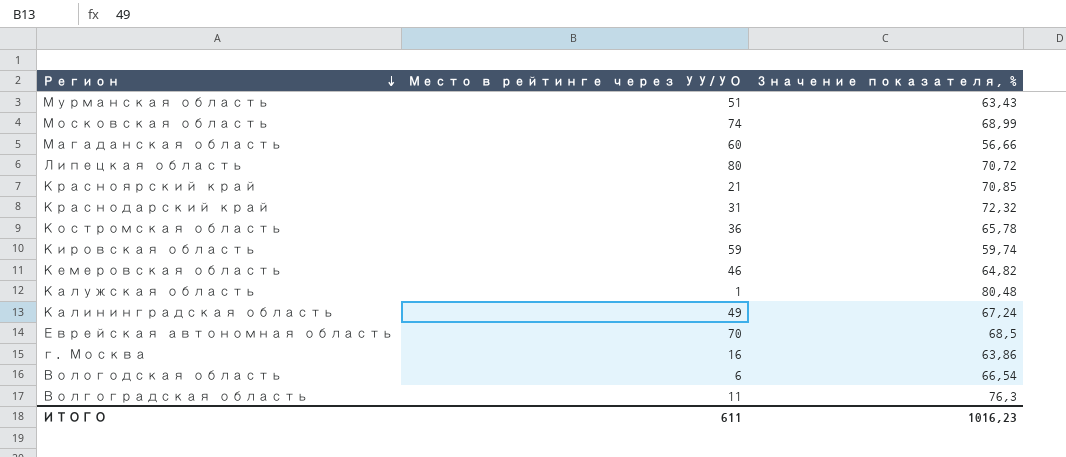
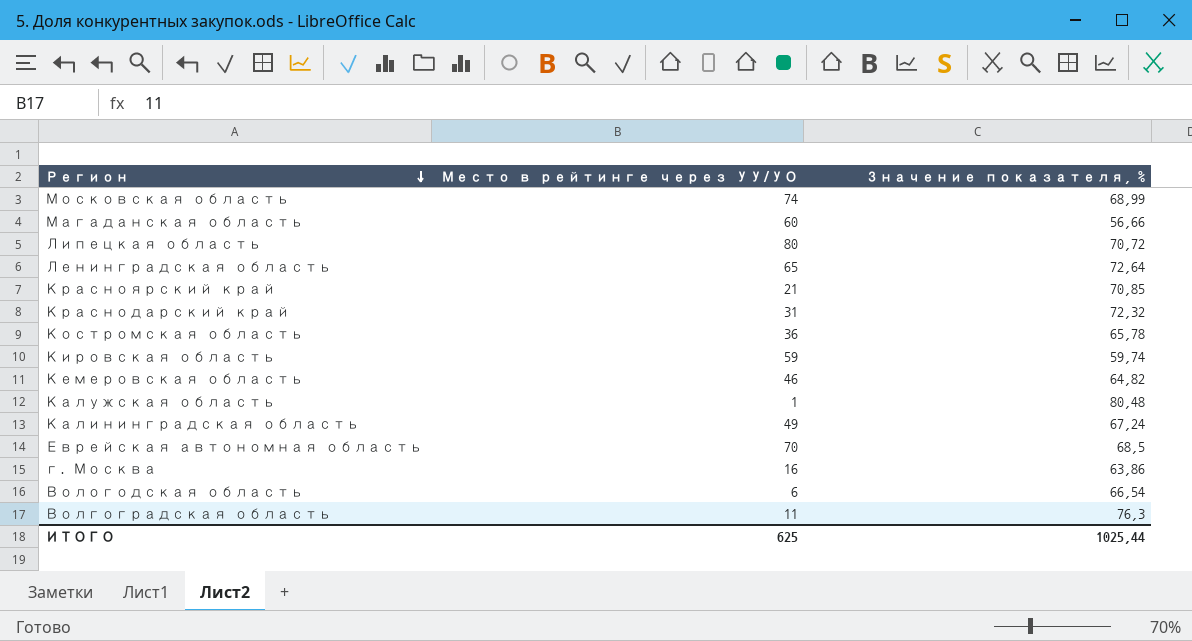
row Мурманская область: 51 | 63,43 -> none
row Ленинградская область: none -> 65 | 72,64
ИТОГО | Место в рейтинге через УУ/УО: 611 -> 625
ИТОГО | Значение показателя, %: 1016,23 -> 1025,44

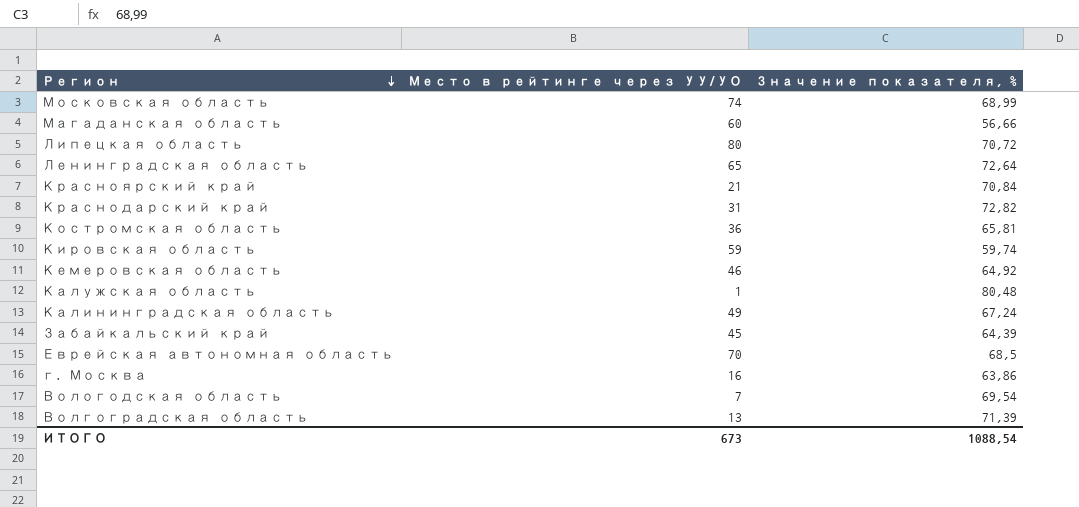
Красноярский край | Значение показателя, %: 70,85 -> 70,84
Краснодарский край | Значение показателя, %: 72,32 -> 72,82
Костромская область | Значение показателя, %: 65,78 -> 65,81
Кемеровская область | Значение показателя, %: 64,82 -> 64,92
row Забайкальский край: none -> 45 | 64,39
Вологодская область | Место в рейтинге через УУ/УО: 6 -> 7
Вологодская область | Значение показателя, %: 66,54 -> 69,54
Волгоградская область | Место в рейтинге через УУ/УО: 11 -> 13
Волгоградская область | Значение показателя, %: 76,3 -> 71,39
ИТОГО | Место в рейтинге через УУ/УО: 625 -> 673
ИТОГО | Значение показателя, %: 1025,44 -> 1088,54

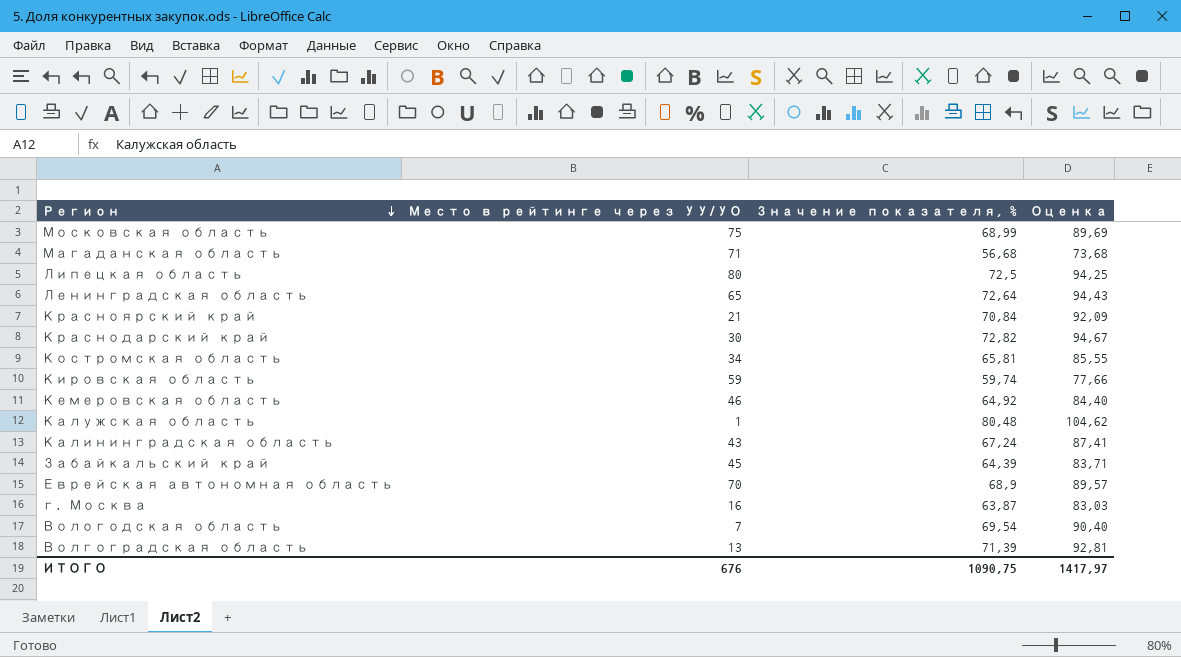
column Оценка | formula: none -> [Значение показателя, %] * 1,3
Московская область | Место в рейтинге через УУ/УО: 74 -> 75
Магаданская область | Место в рейтинге через УУ/УО: 60 -> 71
Магаданская область | Значение показателя, %: 56,66 -> 56,68
Липецкая область | Значение показателя, %: 70,72 -> 72,5
Краснодарский край | Место в рейтинге через УУ/УО: 31 -> 30
Костромская область | Место в рейтинге через УУ/УО: 36 -> 34
Калининградская область | Место в рейтинге через УУ/УО: 49 -> 43
Еврейская автономная область | Значение показателя, %: 68,5 -> 68,9
г. Москва | Значение показателя, %: 63,86 -> 63,87
ИТОГО | Место в рейтинге через УУ/УО: 673 -> 676
ИТОГО | Значение показателя, %: 1088,54 -> 1090,75

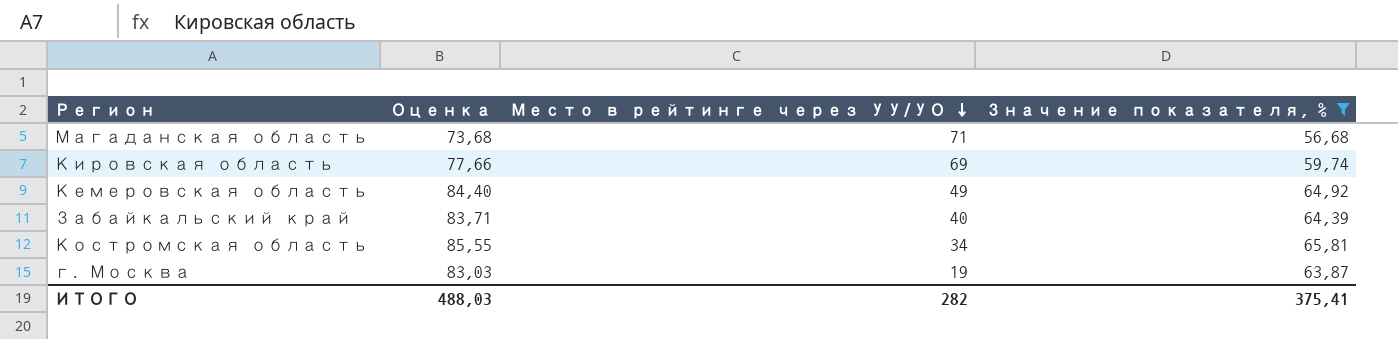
filter: none -> Значение показателя, % <= 65,81
row order: Регион descending -> Место в рейтинге через УУ/УО descending
column Оценка | position: 4 -> 2
Кировская область | Место в рейтинге через УУ/УО: 59 -> 69
Кемеровская область | Место в рейтинге через УУ/УО: 46 -> 49
Забайкальский край | Место в рейтинге через УУ/УО: 45 -> 40
г. Москва | Место в рейтинге через УУ/УО: 16 -> 19
ИТОГО | Оценка: 1417,97 -> 488,03
ИТОГО | Место в рейтинге через УУ/УО: 676 -> 282
ИТОГО | Значение показателя, %: 1090,75 -> 375,41

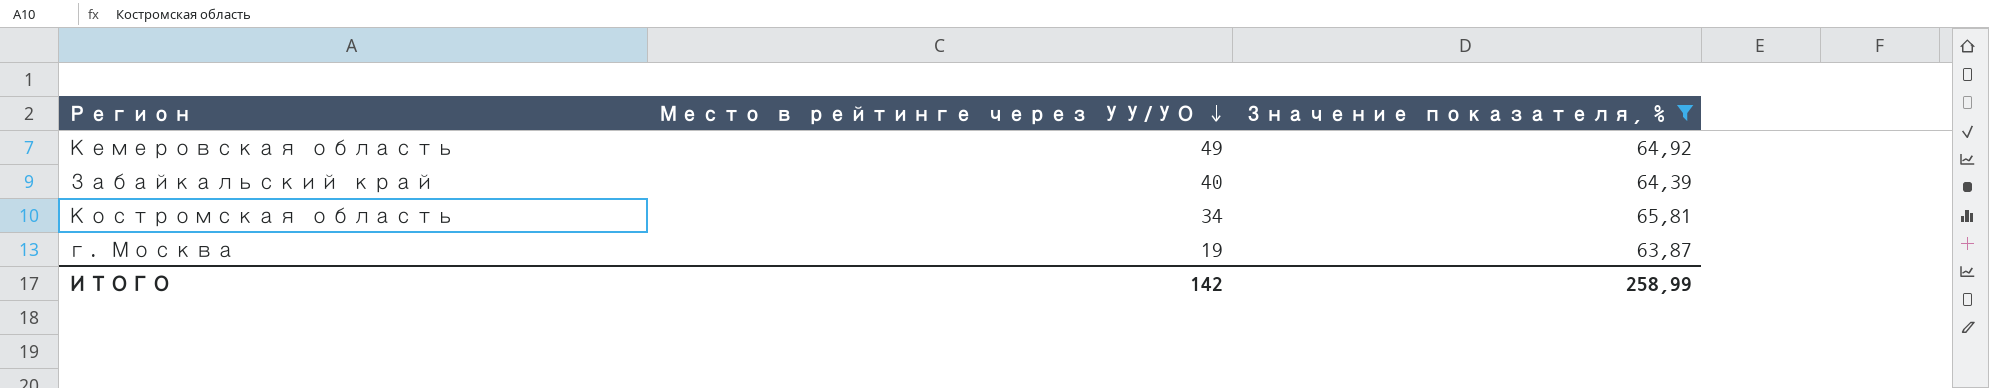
column Оценка | formula: [Значение показателя, %] * 1,3 -> none
row Магаданская область: 73,68 | 71 | 56,68 -> none
row Кировская область: 77,66 | 69 | 59,74 -> none
ИТОГО | Место в рейтинге через УУ/УО: 282 -> 142
ИТОГО | Значение показателя, %: 375,41 -> 258,99

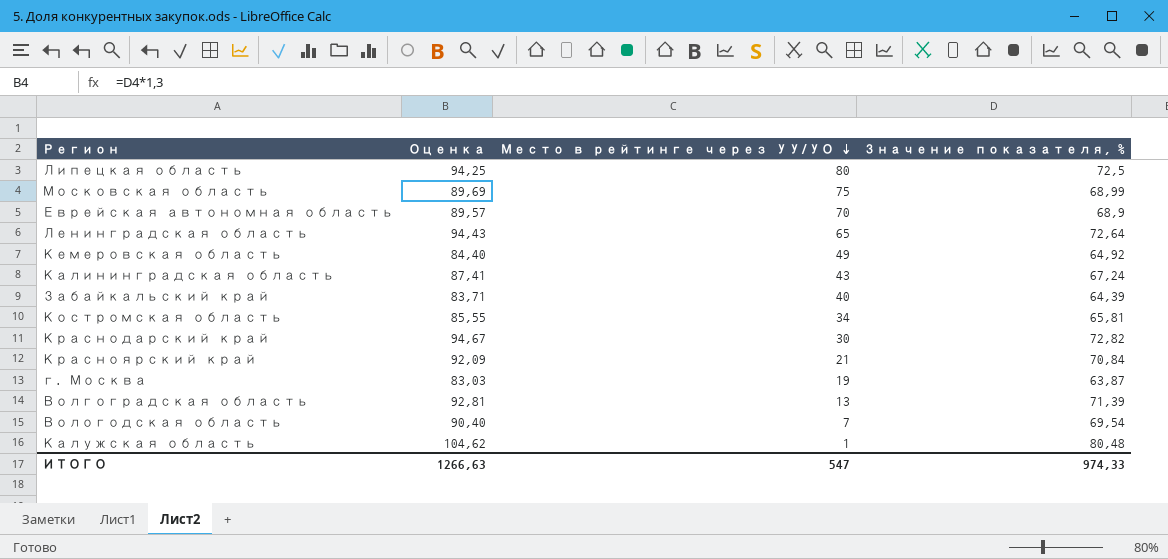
filter: Значение показателя, % <= 65,81 -> none
column Оценка | formula: none -> [Значение показателя, %] * 1,3
ИТОГО | Место в рейтинге через УУ/УО: 142 -> 547
ИТОГО | Значение показателя, %: 258,99 -> 974,33

